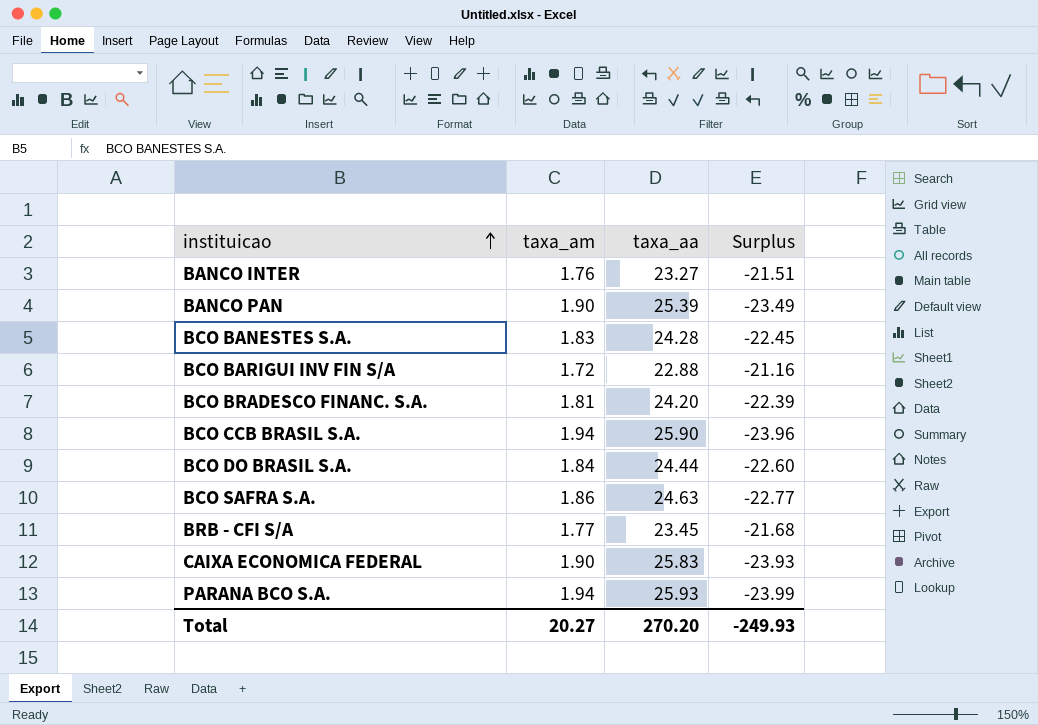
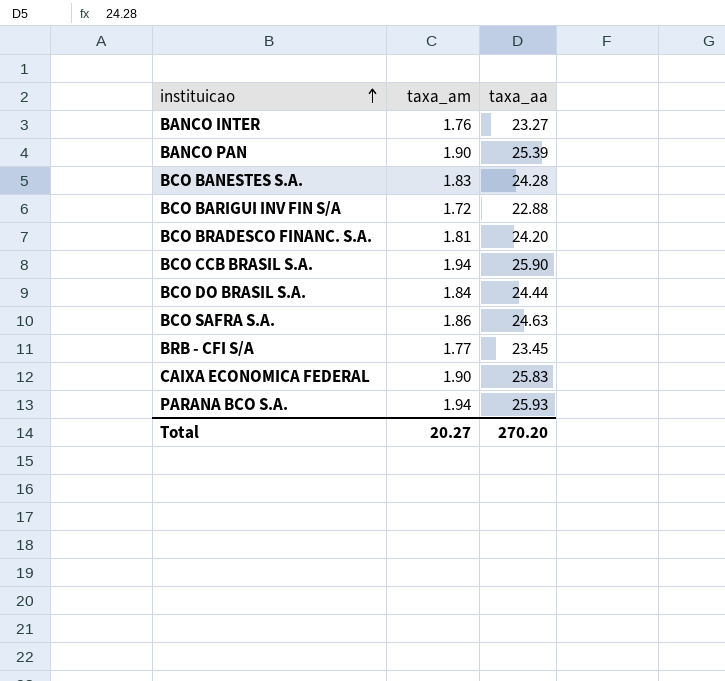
column Surplus | formula: [taxa_am] - [taxa_aa] -> none

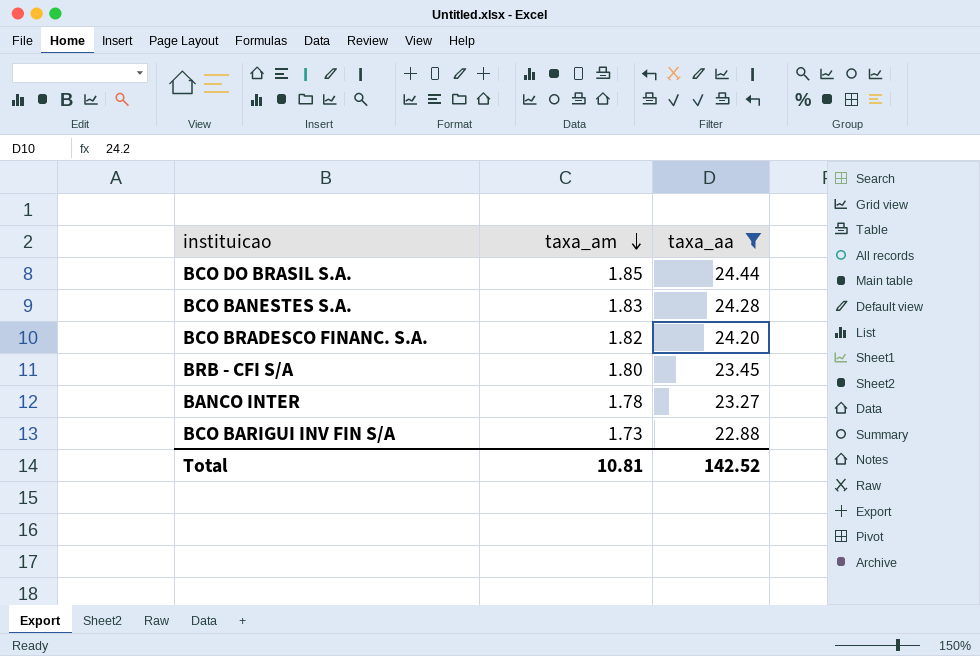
filter: none -> taxa_aa <= 24.44
row order: instituicao ascending -> taxa_am descending
BCO DO BRASIL S.A. | taxa_am: 1.84 -> 1.85
BCO BRADESCO FINANC. S.A. | taxa_am: 1.81 -> 1.82
BRB - CFI S/A | taxa_am: 1.77 -> 1.80
BANCO INTER | taxa_am: 1.76 -> 1.78
BCO BARIGUI INV FIN S/A | taxa_am: 1.72 -> 1.73
Total | taxa_am: 20.27 -> 10.81
Total | taxa_aa: 270.20 -> 142.52

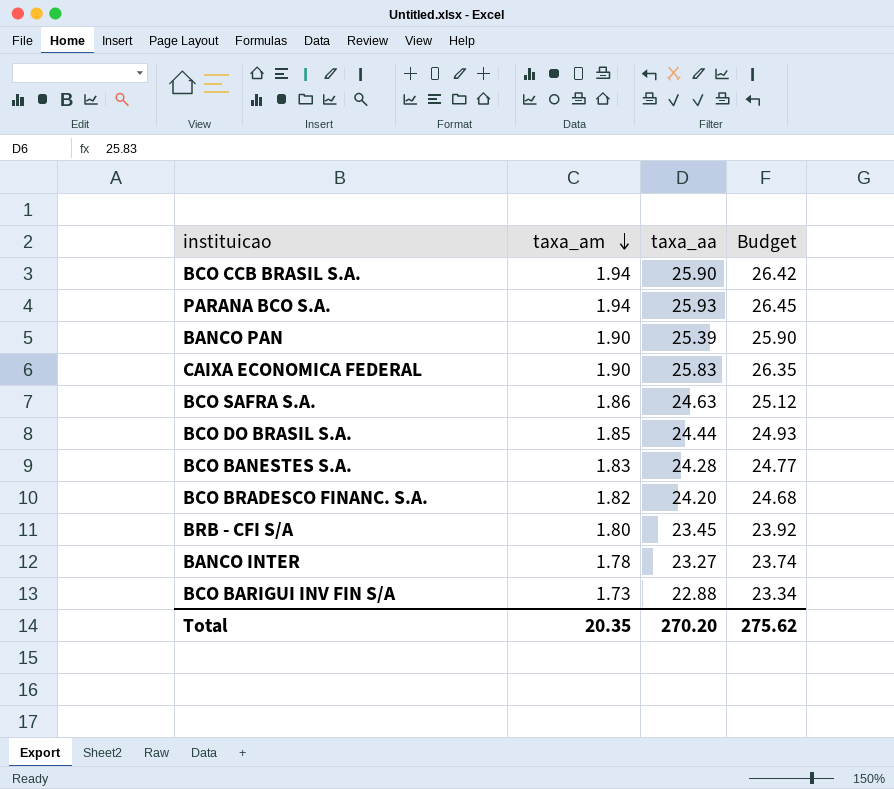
filter: taxa_aa <= 24.44 -> none
column Budget | formula: none -> [taxa_aa] * 1.02
Total | taxa_am: 10.81 -> 20.35
Total | taxa_aa: 142.52 -> 270.20

